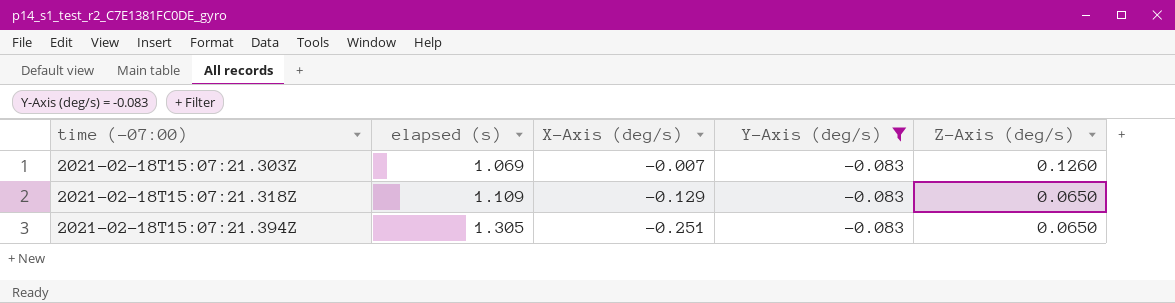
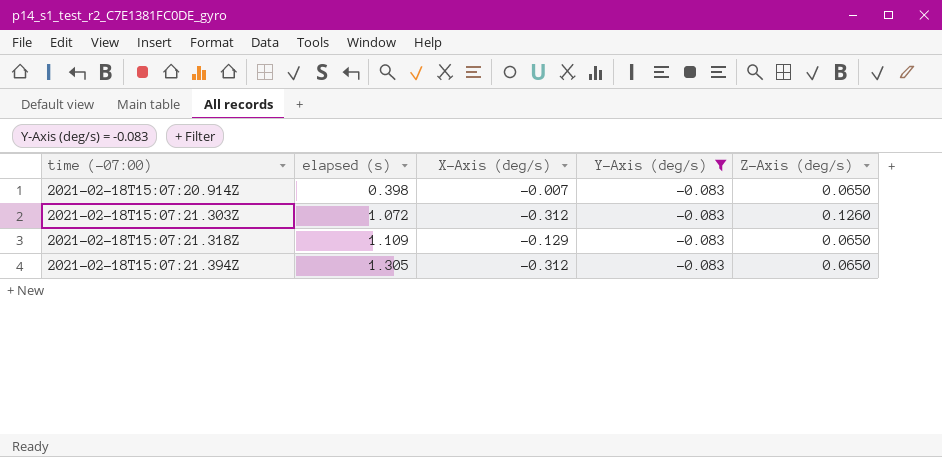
row 2021-02-18T15:07:20.914Z: none -> 0.398 | -0.007 | -0.083 | 0.0650
2021-02-18T15:07:21.303Z | elapsed (s): 1.069 -> 1.072
2021-02-18T15:07:21.303Z | X-Axis (deg/s): -0.007 -> -0.312
2021-02-18T15:07:21.394Z | X-Axis (deg/s): -0.251 -> -0.312

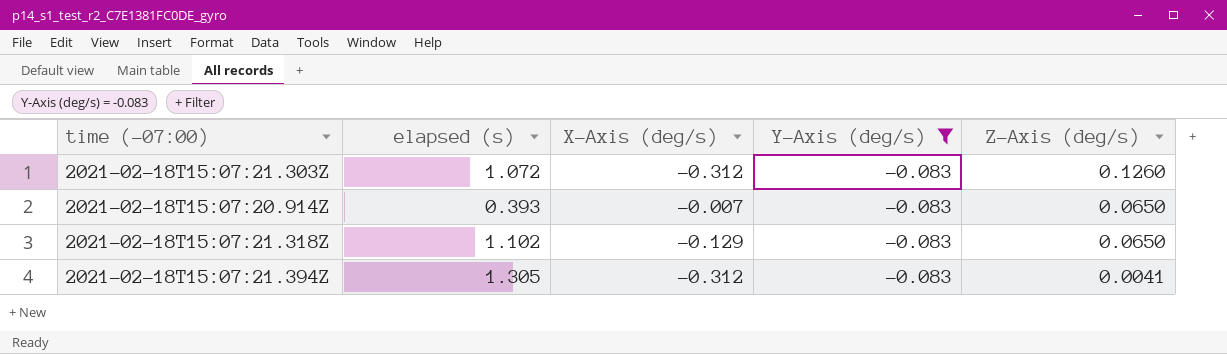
row order: time (-07:00) ascending -> Z-Axis (deg/s) descending
2021-02-18T15:07:20.914Z | elapsed (s): 0.398 -> 0.393
2021-02-18T15:07:21.318Z | elapsed (s): 1.109 -> 1.102
2021-02-18T15:07:21.394Z | Z-Axis (deg/s): 0.0650 -> 0.0041

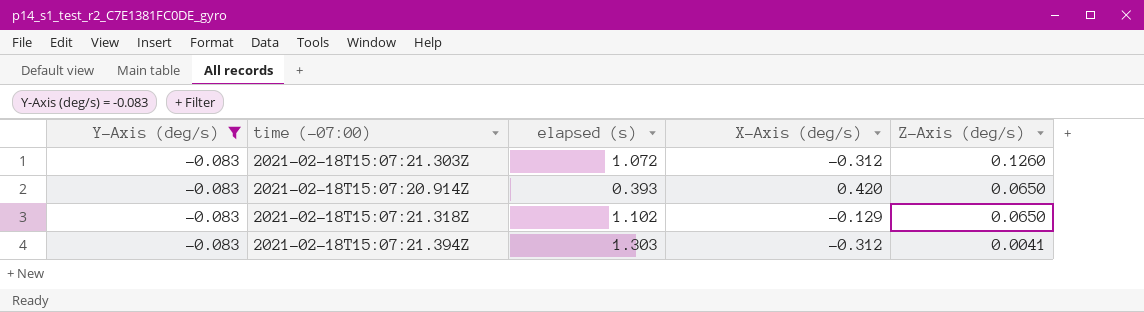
column Y-Axis (deg/s) | position: 4 -> 1
2021-02-18T15:07:20.914Z | X-Axis (deg/s): -0.007 -> 0.420
2021-02-18T15:07:21.394Z | elapsed (s): 1.305 -> 1.303

